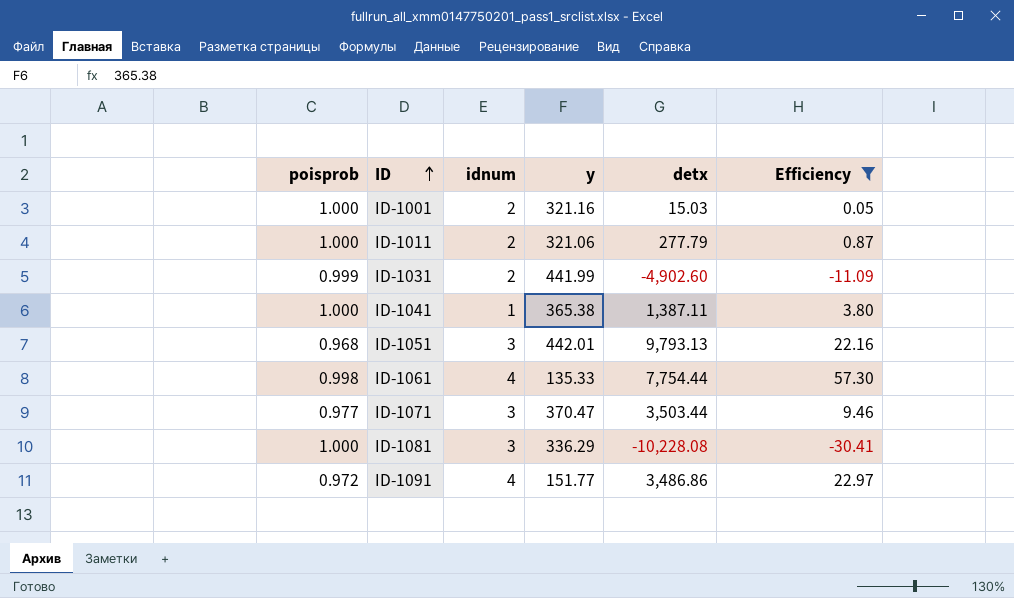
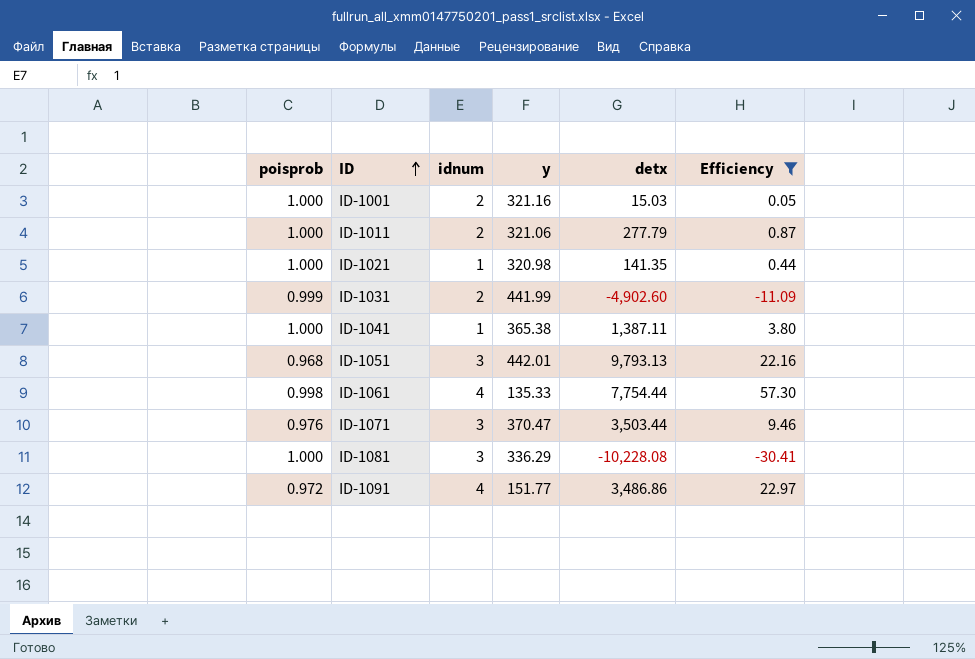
row ID-1021: none -> 1.000 | 1 | 320.98 | 141.35 | 0.44
ID-1071 | poisprob: 0.977 -> 0.976

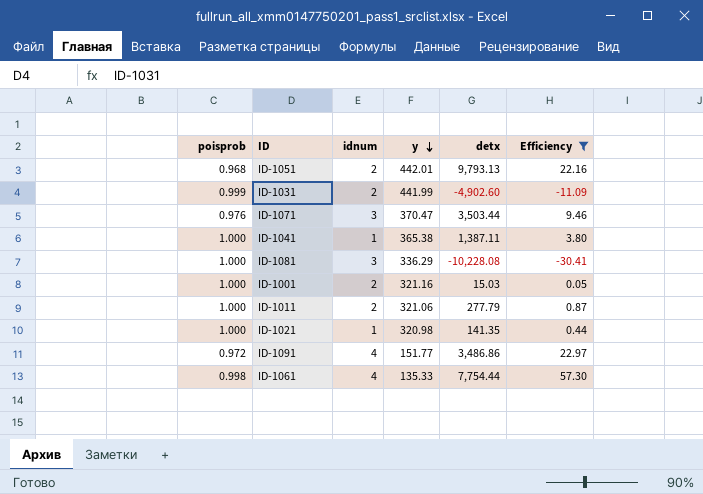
row order: ID ascending -> y descending
ID-1051 | idnum: 3 -> 2

